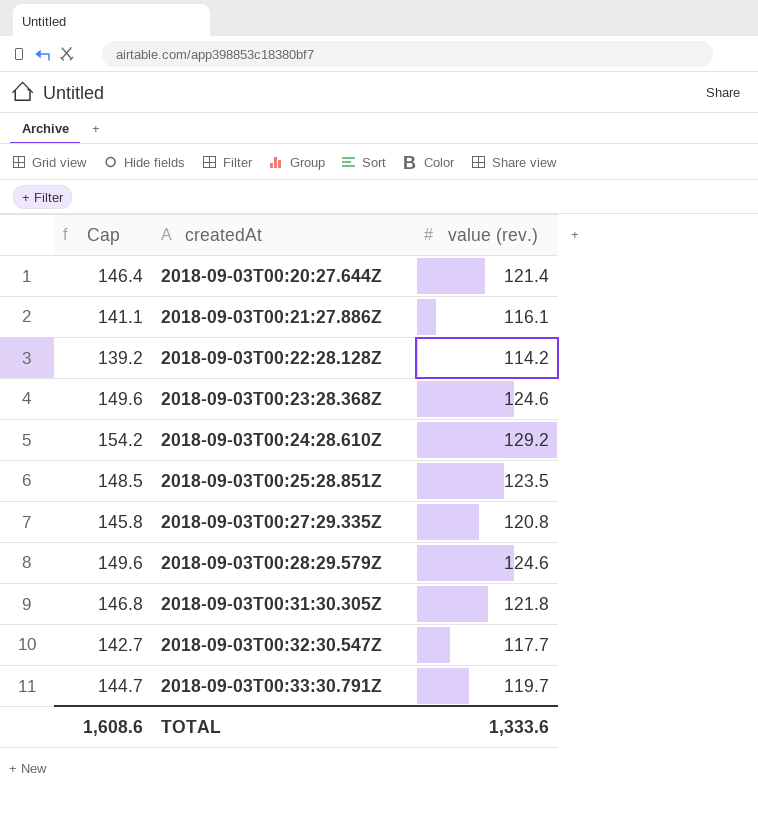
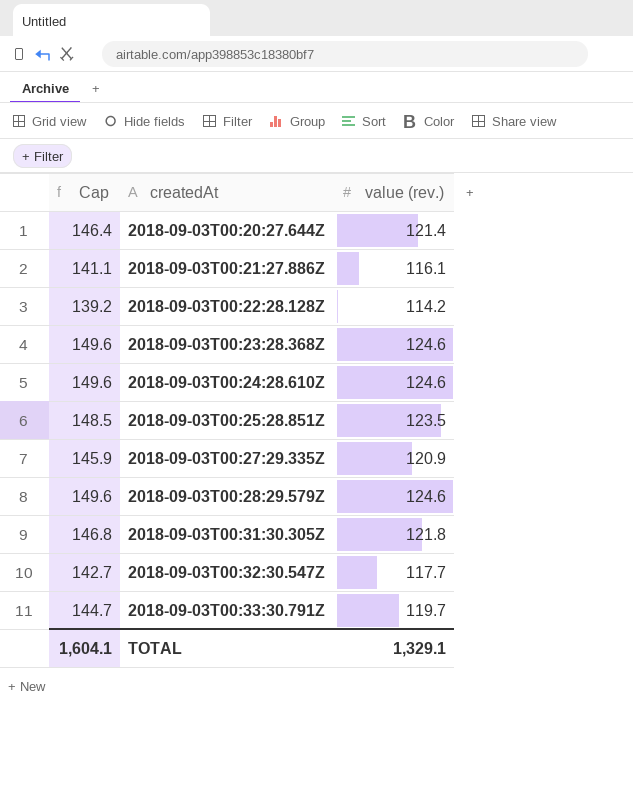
2018-09-03T00:24:28.610Z | Cap: 154.2 -> 149.6
2018-09-03T00:24:28.610Z | value (rev.): 129.2 -> 124.6
2018-09-03T00:27:29.335Z | Cap: 145.8 -> 145.9
2018-09-03T00:27:29.335Z | value (rev.): 120.8 -> 120.9
TOTAL | Cap: 1,608.6 -> 1,604.1
TOTAL | value (rev.): 1,333.6 -> 1,329.1

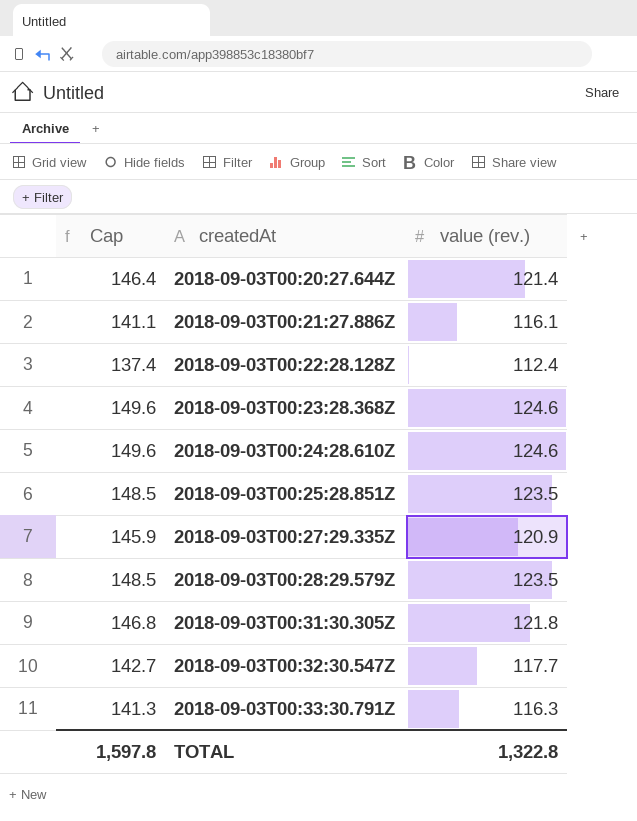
2018-09-03T00:22:28.128Z | Cap: 139.2 -> 137.4
2018-09-03T00:22:28.128Z | value (rev.): 114.2 -> 112.4
2018-09-03T00:28:29.579Z | Cap: 149.6 -> 148.5
2018-09-03T00:28:29.579Z | value (rev.): 124.6 -> 123.5
2018-09-03T00:33:30.791Z | Cap: 144.7 -> 141.3
2018-09-03T00:33:30.791Z | value (rev.): 119.7 -> 116.3
TOTAL | Cap: 1,604.1 -> 1,597.8
TOTAL | value (rev.): 1,329.1 -> 1,322.8

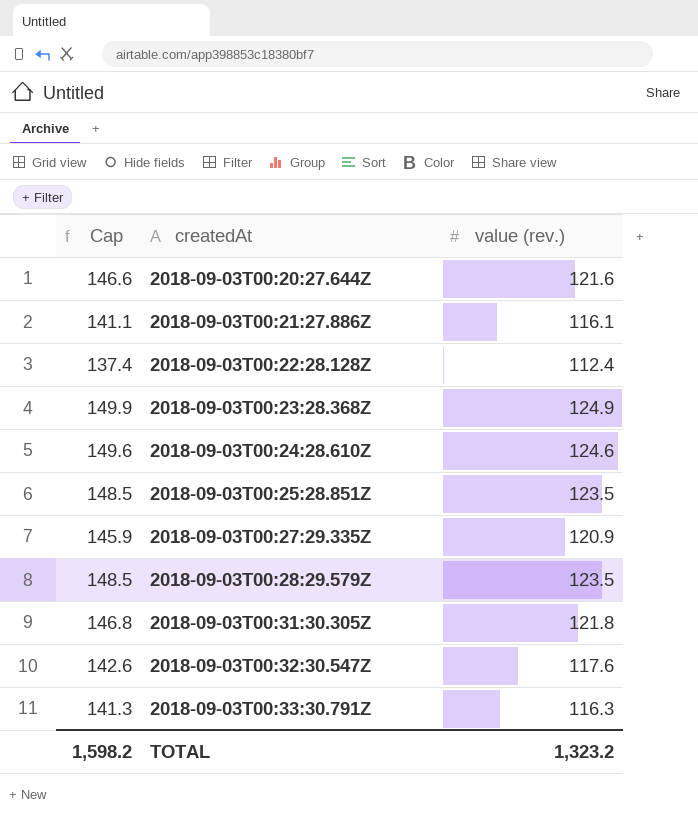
2018-09-03T00:20:27.644Z | Cap: 146.4 -> 146.6
2018-09-03T00:20:27.644Z | value (rev.): 121.4 -> 121.6
2018-09-03T00:23:28.368Z | Cap: 149.6 -> 149.9
2018-09-03T00:23:28.368Z | value (rev.): 124.6 -> 124.9
2018-09-03T00:32:30.547Z | Cap: 142.7 -> 142.6
2018-09-03T00:32:30.547Z | value (rev.): 117.7 -> 117.6
TOTAL | Cap: 1,597.8 -> 1,598.2
TOTAL | value (rev.): 1,322.8 -> 1,323.2

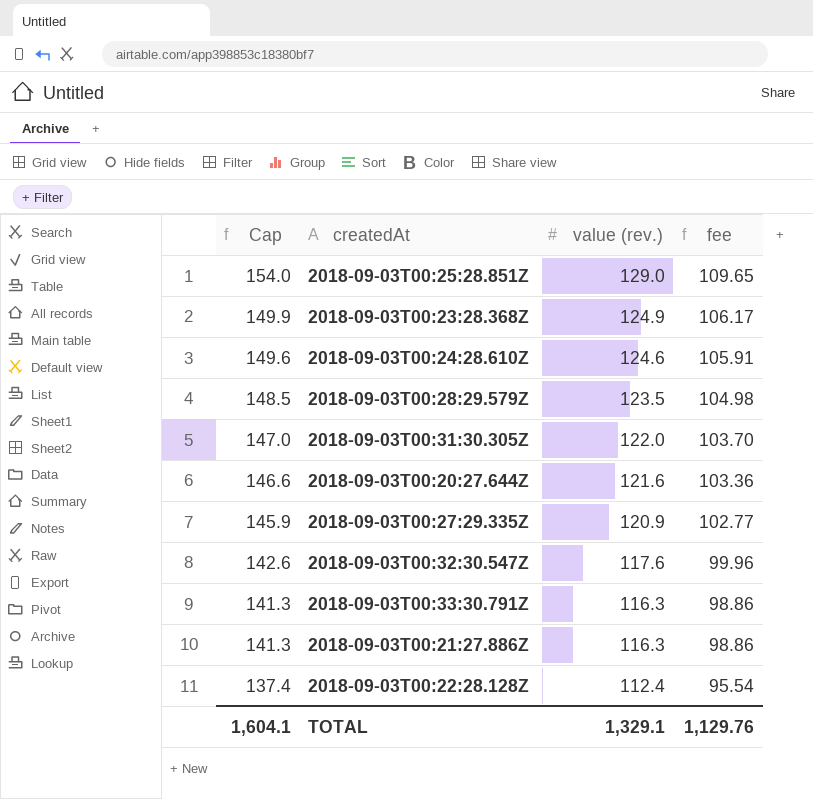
row order: createdAt ascending -> Cap descending
column fee | formula: none -> [value (rev.)] * 0.85
2018-09-03T00:25:28.851Z | Cap: 148.5 -> 154.0
2018-09-03T00:25:28.851Z | value (rev.): 123.5 -> 129.0
2018-09-03T00:31:30.305Z | Cap: 146.8 -> 147.0
2018-09-03T00:31:30.305Z | value (rev.): 121.8 -> 122.0
2018-09-03T00:21:27.886Z | Cap: 141.1 -> 141.3
2018-09-03T00:21:27.886Z | value (rev.): 116.1 -> 116.3
TOTAL | Cap: 1,598.2 -> 1,604.1
TOTAL | value (rev.): 1,323.2 -> 1,329.1

